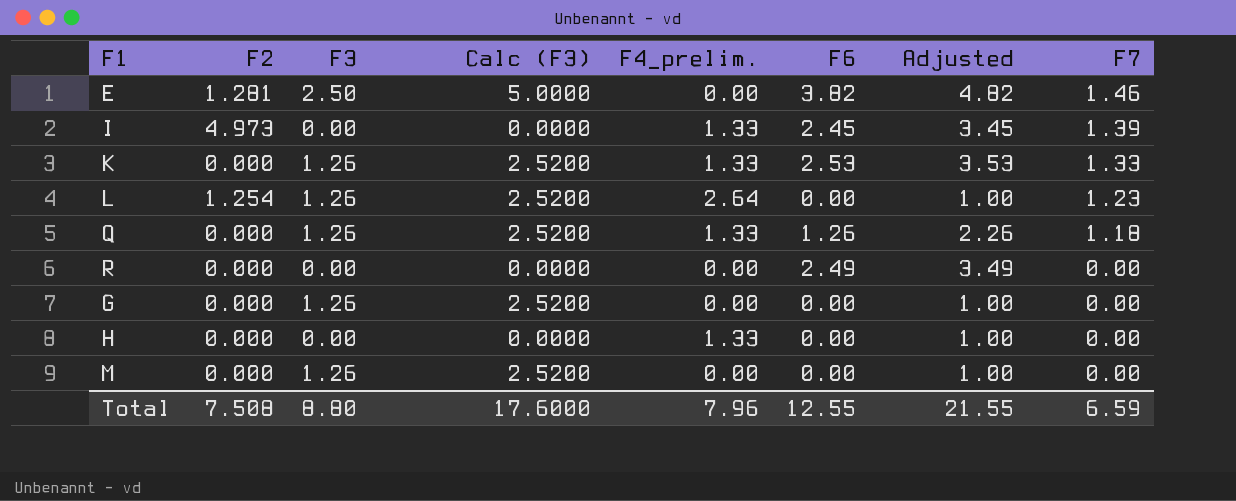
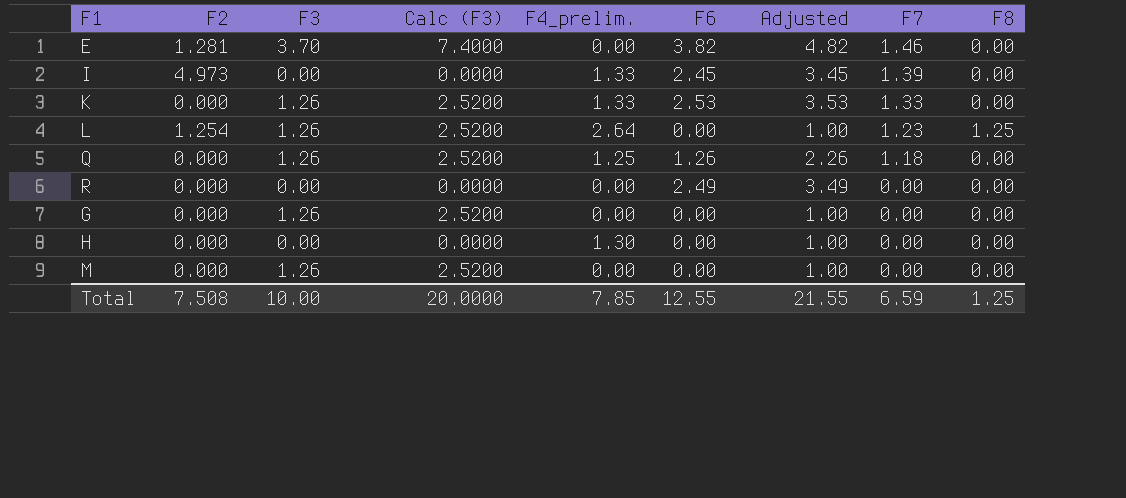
column F8 | position: none -> 9
E | F3: 2.50 -> 3.70
E | Calc (F3): 5.0000 -> 7.4000
Q | F4_prelim.: 1.33 -> 1.25
H | F4_prelim.: 1.33 -> 1.30
Total | F3: 8.80 -> 10.00
Total | Calc (F3): 17.6000 -> 20.0000
Total | F4_prelim.: 7.96 -> 7.85

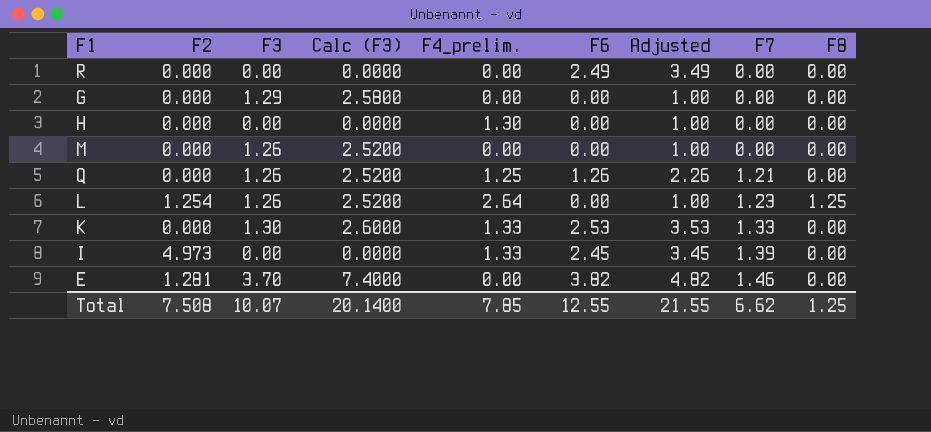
row order: F7 descending -> F7 ascending
G | F3: 1.26 -> 1.29
G | Calc (F3): 2.5200 -> 2.5800
Q | F7: 1.18 -> 1.21
K | F3: 1.26 -> 1.30
K | Calc (F3): 2.5200 -> 2.6000
Total | F3: 10.00 -> 10.07
Total | Calc (F3): 20.0000 -> 20.1400
Total | F7: 6.59 -> 6.62

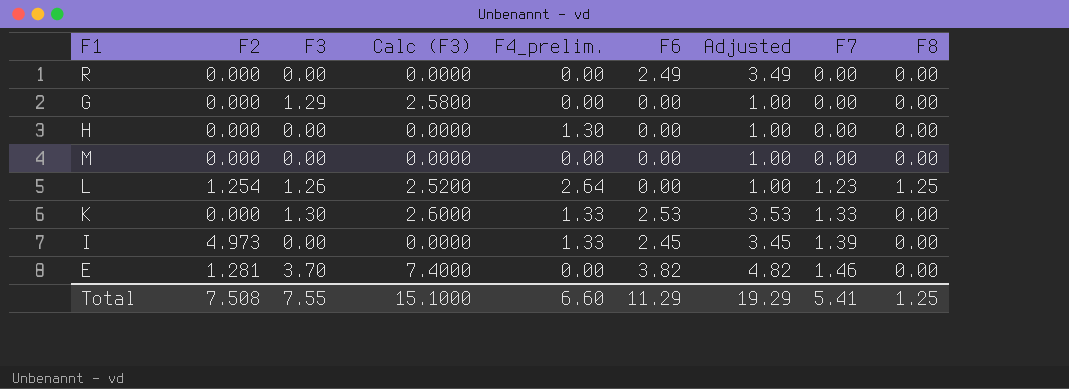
row Q: 0.000 | 1.26 | 2.5200 | 1.25 | 1.26 | 2.26 | 1.21 | 0.00 -> none
M | F3: 1.26 -> 0.00
M | Calc (F3): 2.5200 -> 0.0000
Total | F3: 10.07 -> 7.55
Total | Calc (F3): 20.1400 -> 15.1000
Total | F4_prelim.: 7.85 -> 6.60
Total | F6: 12.55 -> 11.29
Total | Adjusted: 21.55 -> 19.29
Total | F7: 6.62 -> 5.41

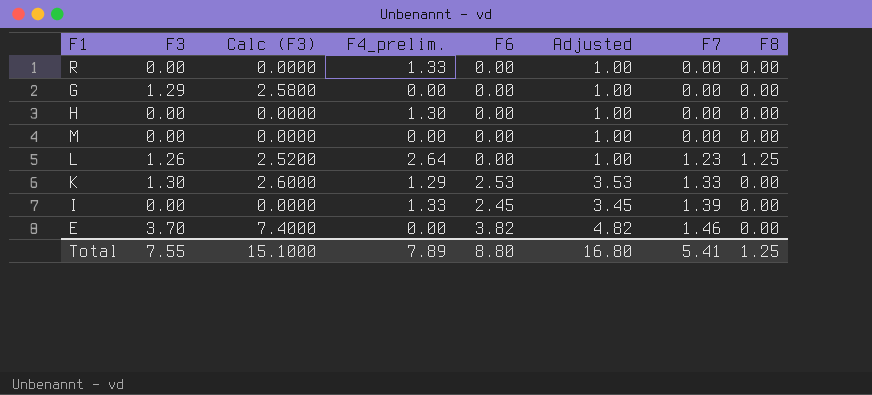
column F2 | position: 2 -> none
R | F4_prelim.: 0.00 -> 1.33
R | F6: 2.49 -> 0.00
R | Adjusted: 3.49 -> 1.00
K | F4_prelim.: 1.33 -> 1.29
Total | F4_prelim.: 6.60 -> 7.89
Total | F6: 11.29 -> 8.80
Total | Adjusted: 19.29 -> 16.80

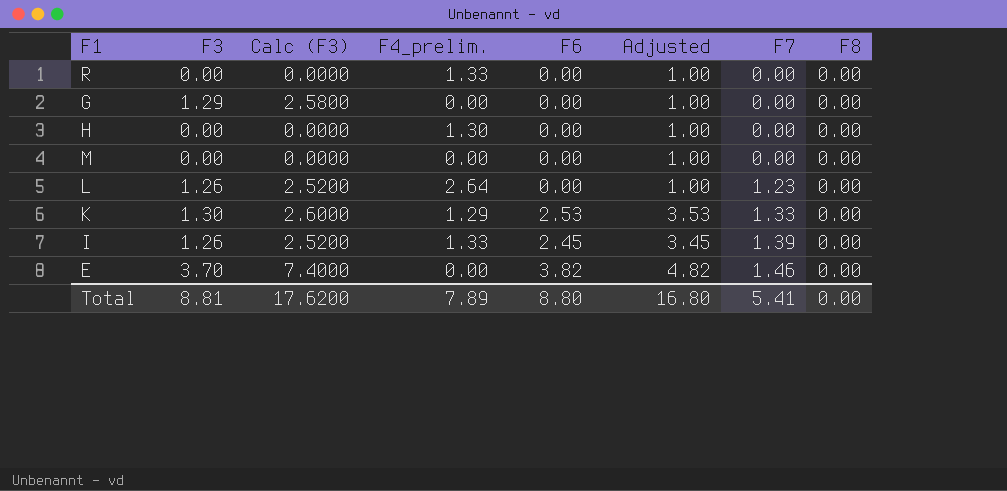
L | F8: 1.25 -> 0.00
I | F3: 0.00 -> 1.26
I | Calc (F3): 0.0000 -> 2.5200
Total | F3: 7.55 -> 8.81
Total | Calc (F3): 15.1000 -> 17.6200
Total | F8: 1.25 -> 0.00

